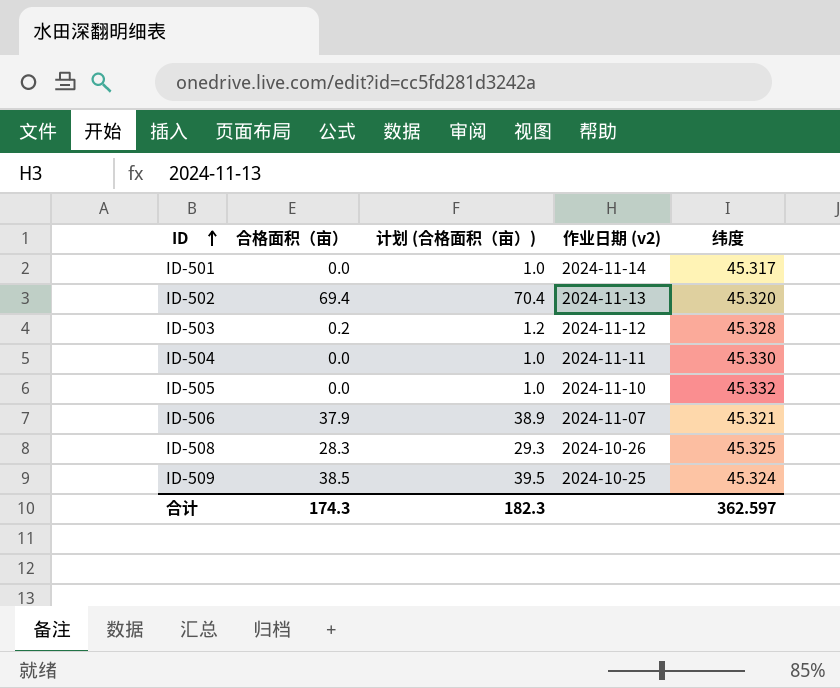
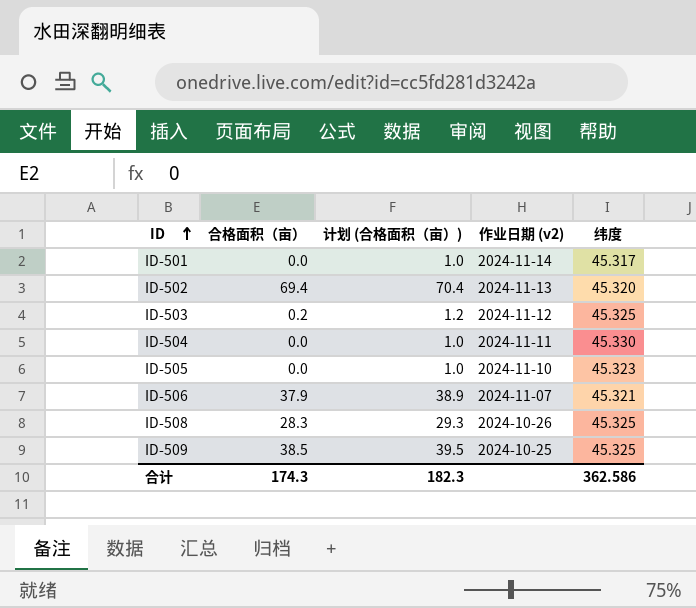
ID-503 | 纬度: 45.328 -> 45.325
ID-505 | 纬度: 45.332 -> 45.323
ID-509 | 纬度: 45.324 -> 45.325
合计 | 纬度: 362.597 -> 362.586

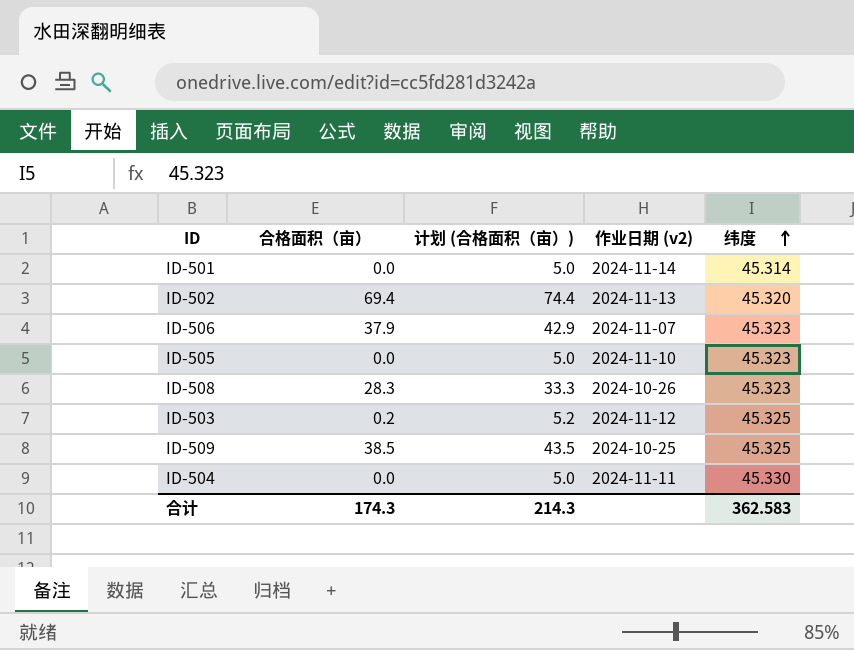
row order: ID ascending -> 纬度 ascending
column 计划 (合格面积（亩）) | formula: [合格面积（亩）] + 1 -> [合格面积（亩）] + 5
ID-501 | 纬度: 45.317 -> 45.314
ID-506 | 纬度: 45.321 -> 45.323
ID-508 | 纬度: 45.325 -> 45.323
合计 | 计划 (合格面积（亩）): 182.3 -> 214.3
合计 | 纬度: 362.586 -> 362.583

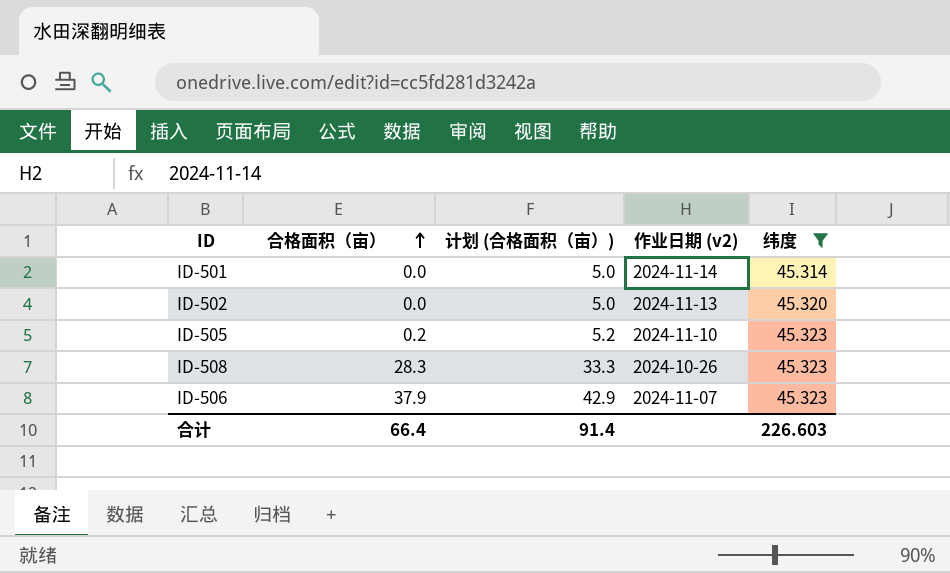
filter: none -> 纬度 <= 45.323
row order: 纬度 ascending -> 合格面积（亩） ascending
ID-502 | 合格面积（亩）: 69.4 -> 0.0
ID-502 | 计划 (合格面积（亩）): 74.4 -> 5.0
ID-505 | 合格面积（亩）: 0.0 -> 0.2
ID-505 | 计划 (合格面积（亩）): 5.0 -> 5.2
合计 | 合格面积（亩）: 174.3 -> 66.4
合计 | 计划 (合格面积（亩）): 214.3 -> 91.4
合计 | 纬度: 362.583 -> 226.603

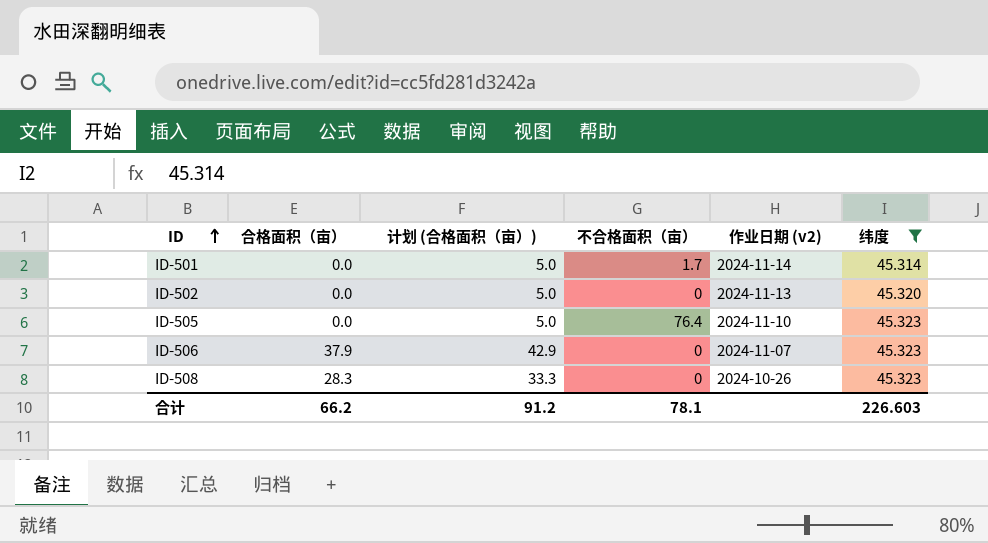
row order: 合格面积（亩） ascending -> ID ascending
column 不合格面积（亩） | position: none -> 4
ID-505 | 合格面积（亩）: 0.2 -> 0.0
ID-505 | 计划 (合格面积（亩）): 5.2 -> 5.0
合计 | 合格面积（亩）: 66.4 -> 66.2
合计 | 计划 (合格面积（亩）): 91.4 -> 91.2

